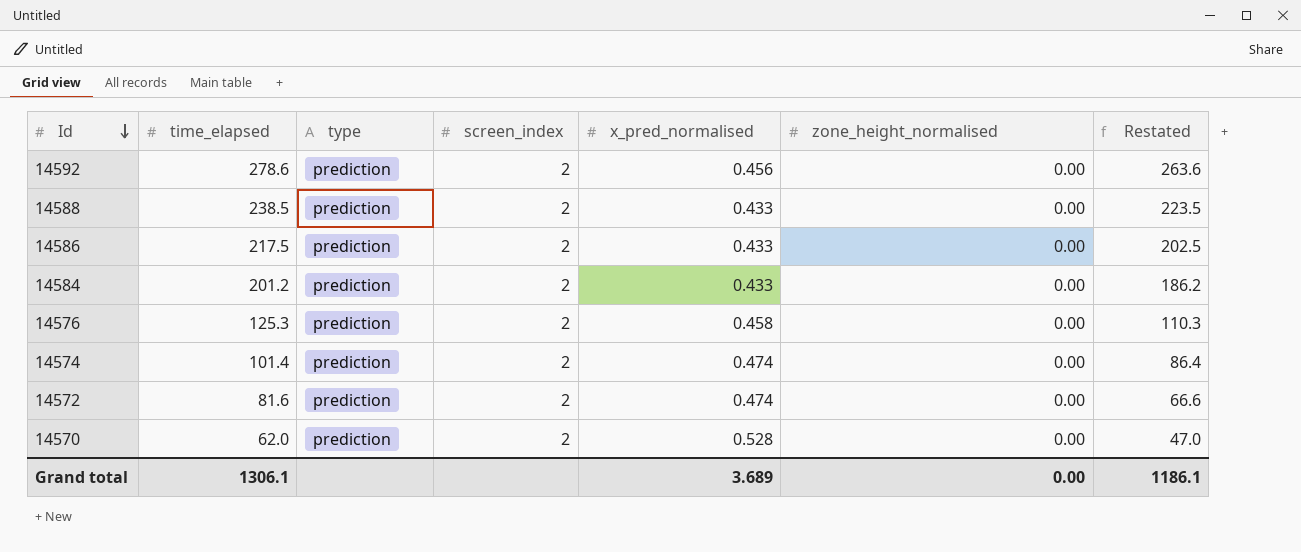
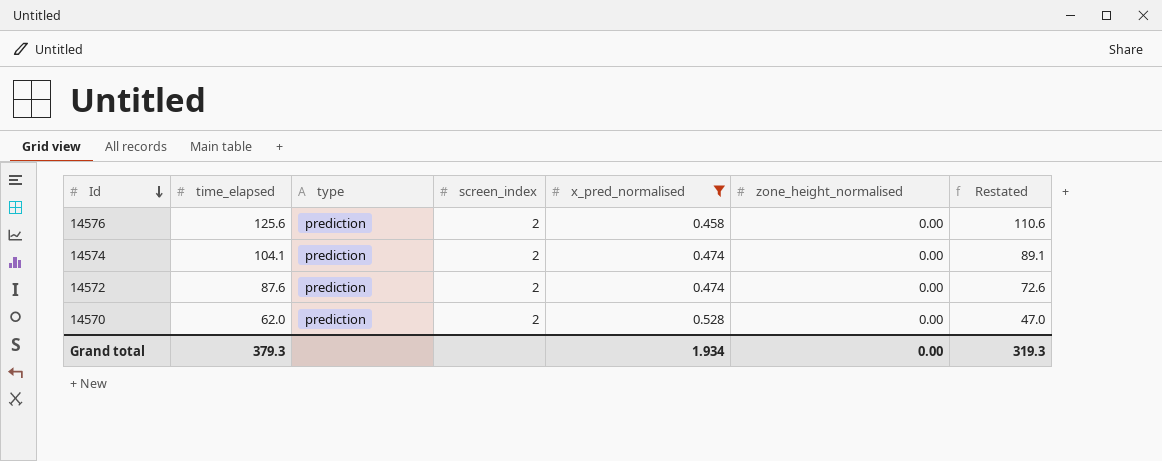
filter: none -> x_pred_normalised >= 0.458
14576 | time_elapsed: 125.3 -> 125.6
14576 | Restated: 110.3 -> 110.6
14574 | time_elapsed: 101.4 -> 104.1
14574 | Restated: 86.4 -> 89.1
14572 | time_elapsed: 81.6 -> 87.6
14572 | Restated: 66.6 -> 72.6
Grand total | time_elapsed: 1306.1 -> 379.3
Grand total | x_pred_normalised: 3.689 -> 1.934
Grand total | Restated: 1186.1 -> 319.3

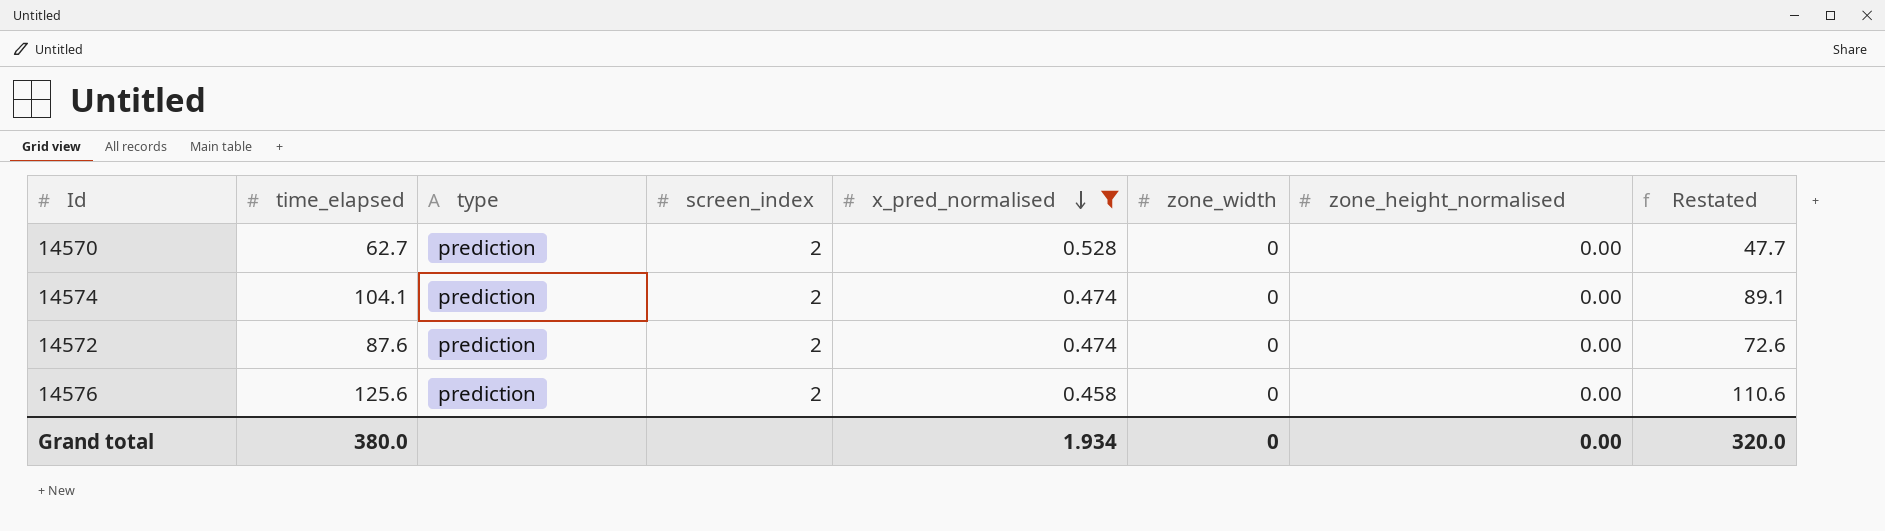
row order: Id descending -> x_pred_normalised descending
column zone_width | position: none -> 6
14570 | time_elapsed: 62.0 -> 62.7
14570 | Restated: 47.0 -> 47.7
Grand total | time_elapsed: 379.3 -> 380.0
Grand total | Restated: 319.3 -> 320.0

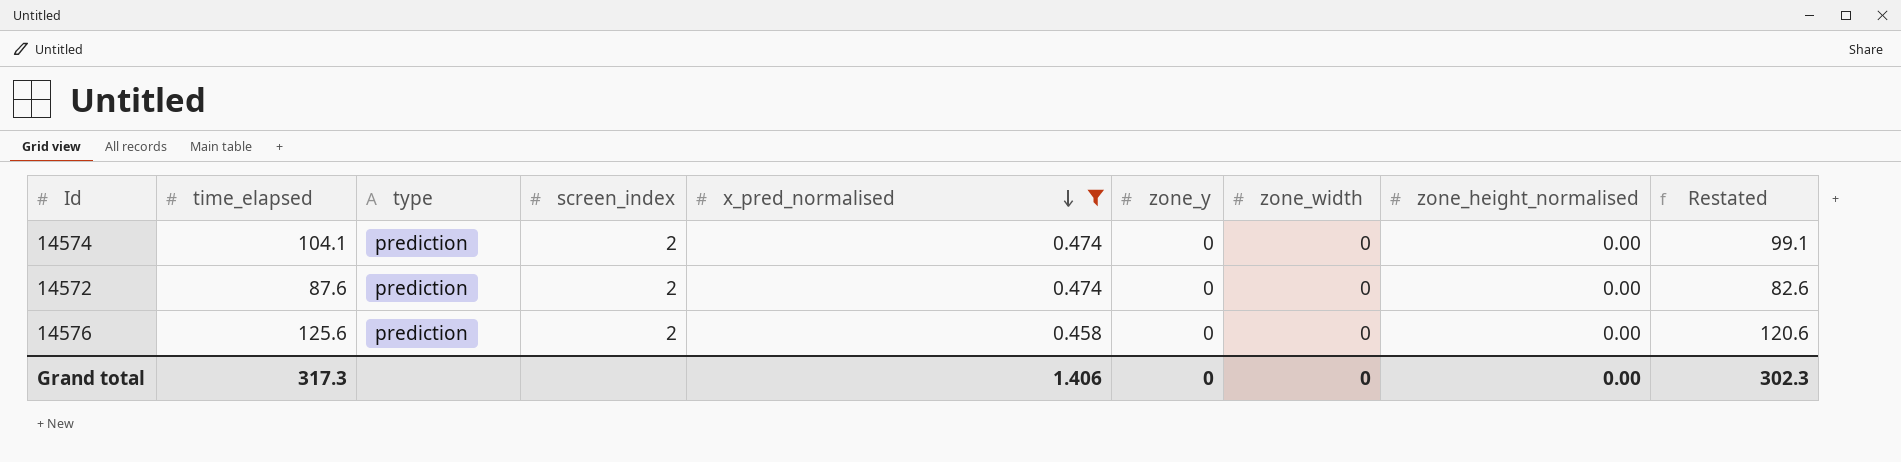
column zone_y | position: none -> 6
column Restated | formula: [time_elapsed] - 15 -> [time_elapsed] - 5
row 14570: 62.7 | prediction | 2 | 0.528 | 0 | 0.00 | 47.7 -> none
Grand total | time_elapsed: 380.0 -> 317.3
Grand total | x_pred_normalised: 1.934 -> 1.406
Grand total | Restated: 320.0 -> 302.3

